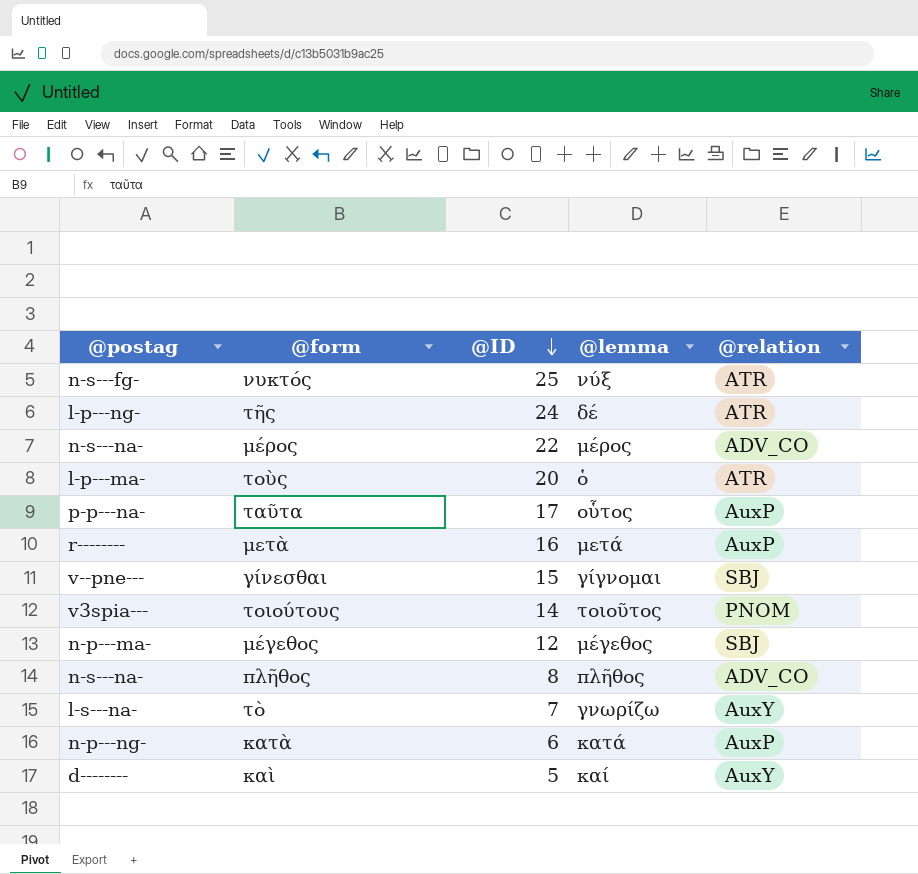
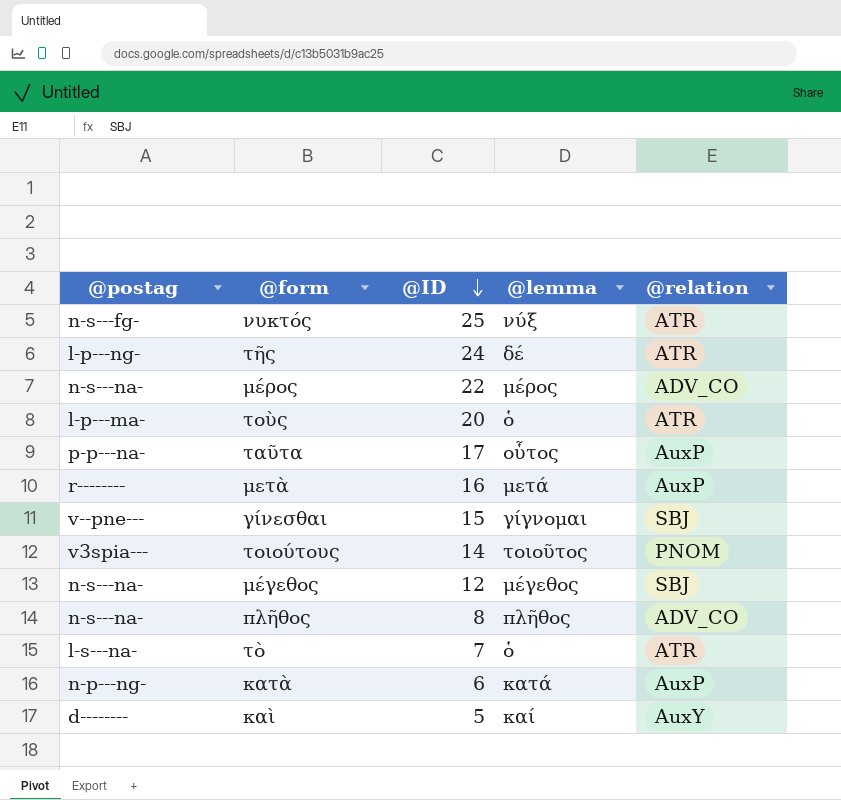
μέγεθος | @postag: n-p---ma- -> n-s---na-
τὸ | @lemma: γνωρίζω -> ὁ
τὸ | @relation: AuxY -> ATR

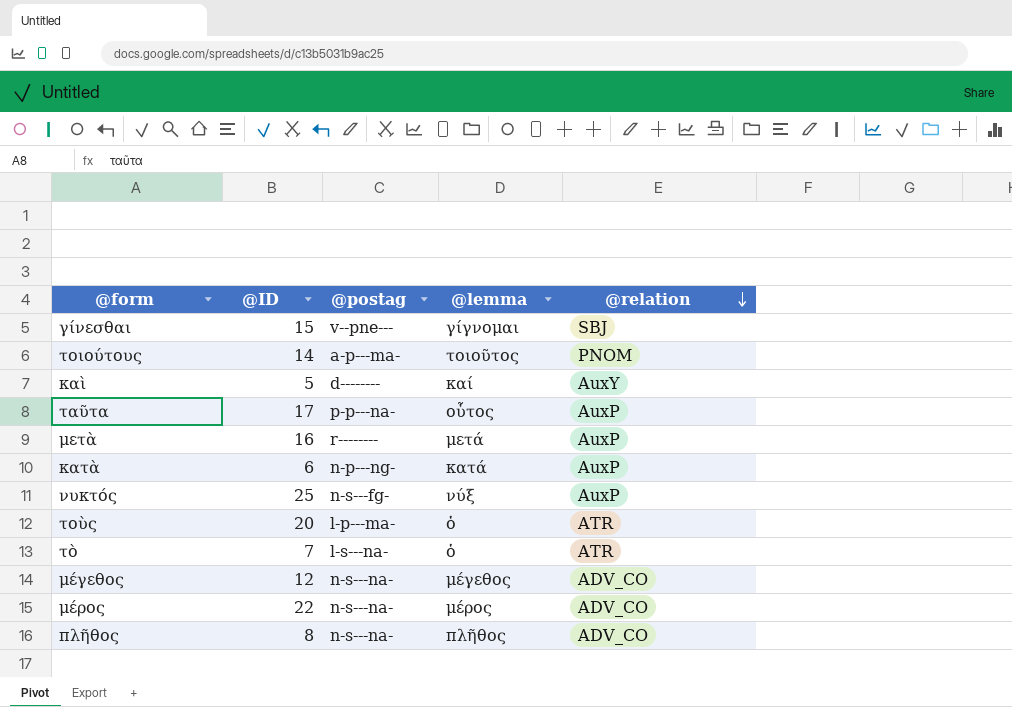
row order: @ID descending -> @relation descending
column @postag | position: 1 -> 3
row τῆς: l-p---ng- | 24 | δέ | ATR -> none
τοιούτους | @postag: v3spia--- -> a-p---ma-
νυκτός | @relation: ATR -> AuxP
μέγεθος | @relation: SBJ -> ADV_CO

